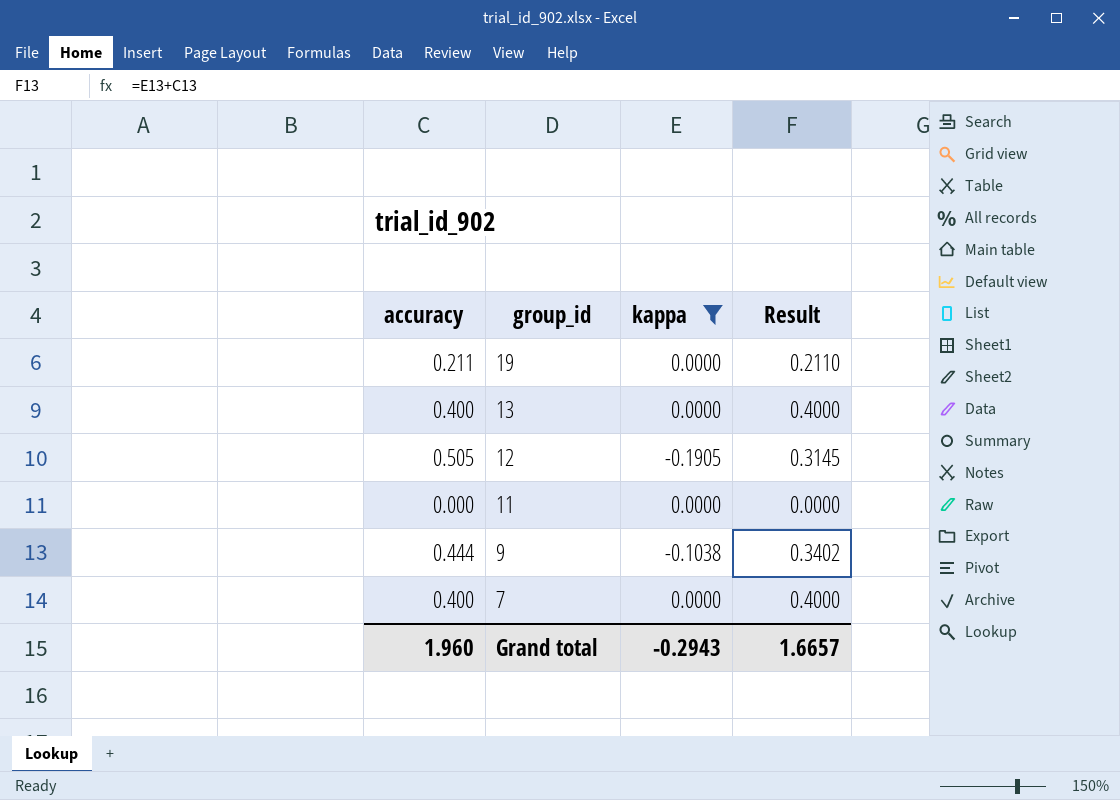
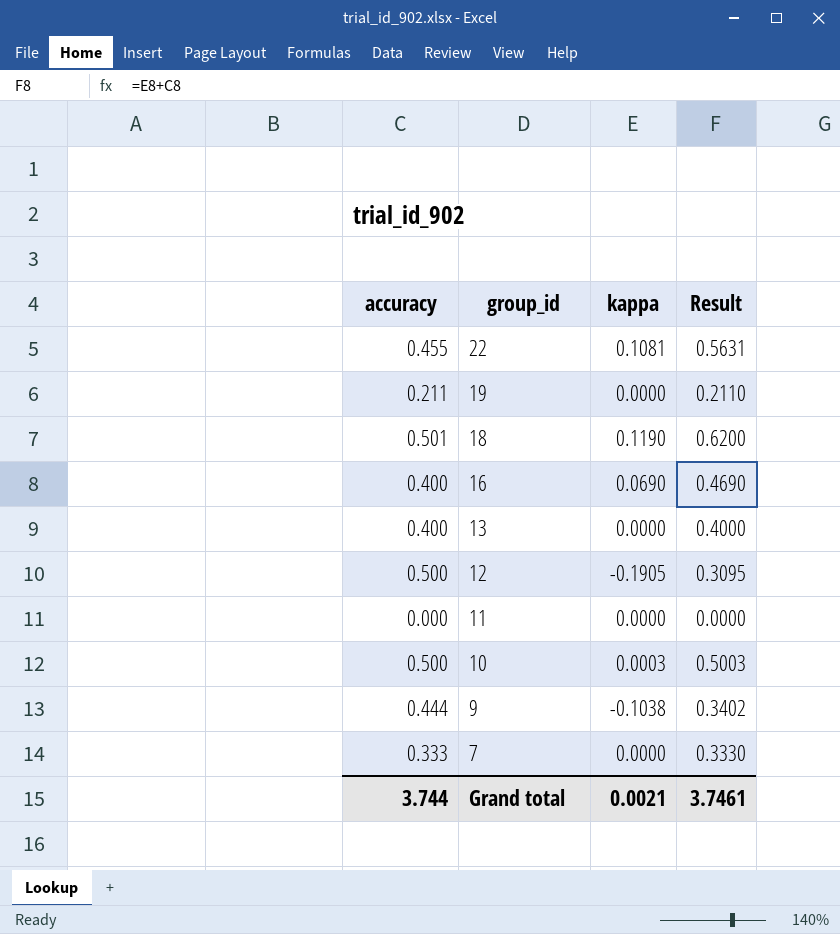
filter: kappa <= 0.0000 -> none
12 | accuracy: 0.505 -> 0.500
12 | Result: 0.3145 -> 0.3095
7 | accuracy: 0.400 -> 0.333
7 | Result: 0.4000 -> 0.3330
Grand total | accuracy: 1.960 -> 3.744
Grand total | kappa: -0.2943 -> 0.0021
Grand total | Result: 1.6657 -> 3.7461

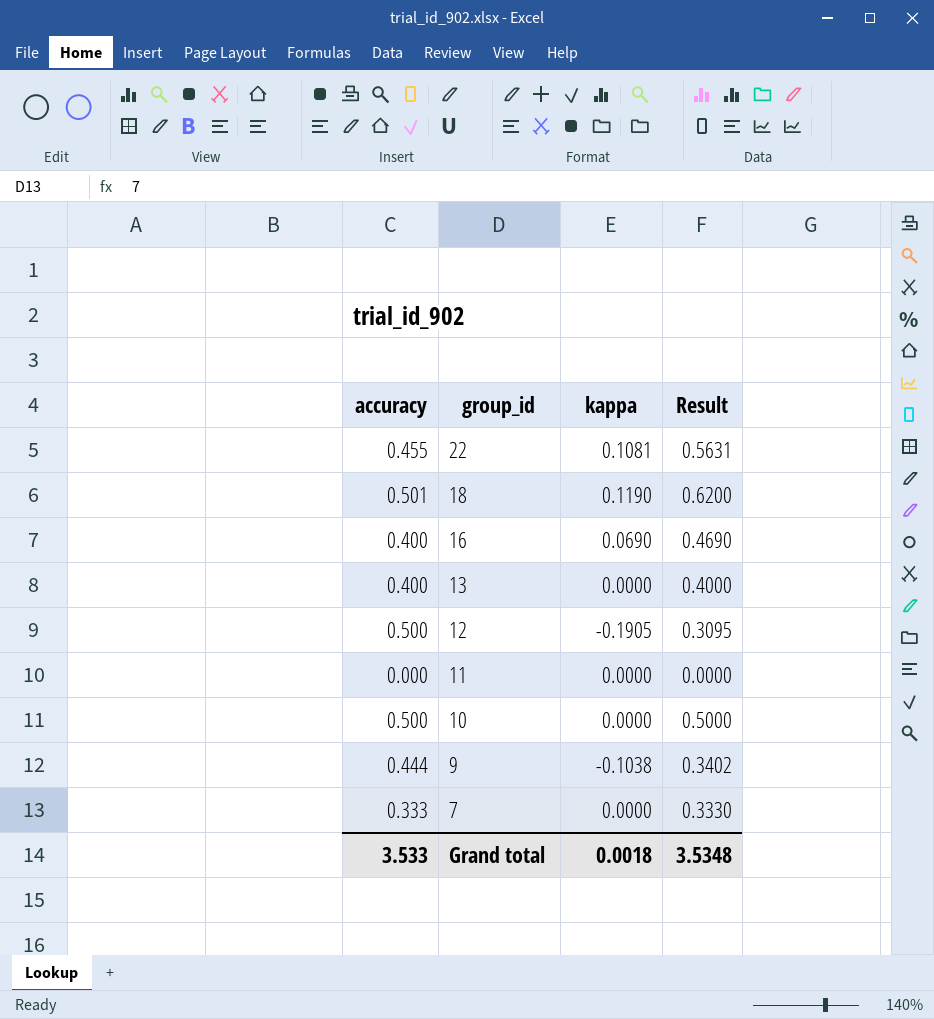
row 19: 0.211 | 0.0000 | 0.2110 -> none
10 | kappa: 0.0003 -> 0.0000
10 | Result: 0.5003 -> 0.5000
Grand total | accuracy: 3.744 -> 3.533
Grand total | kappa: 0.0021 -> 0.0018
Grand total | Result: 3.7461 -> 3.5348

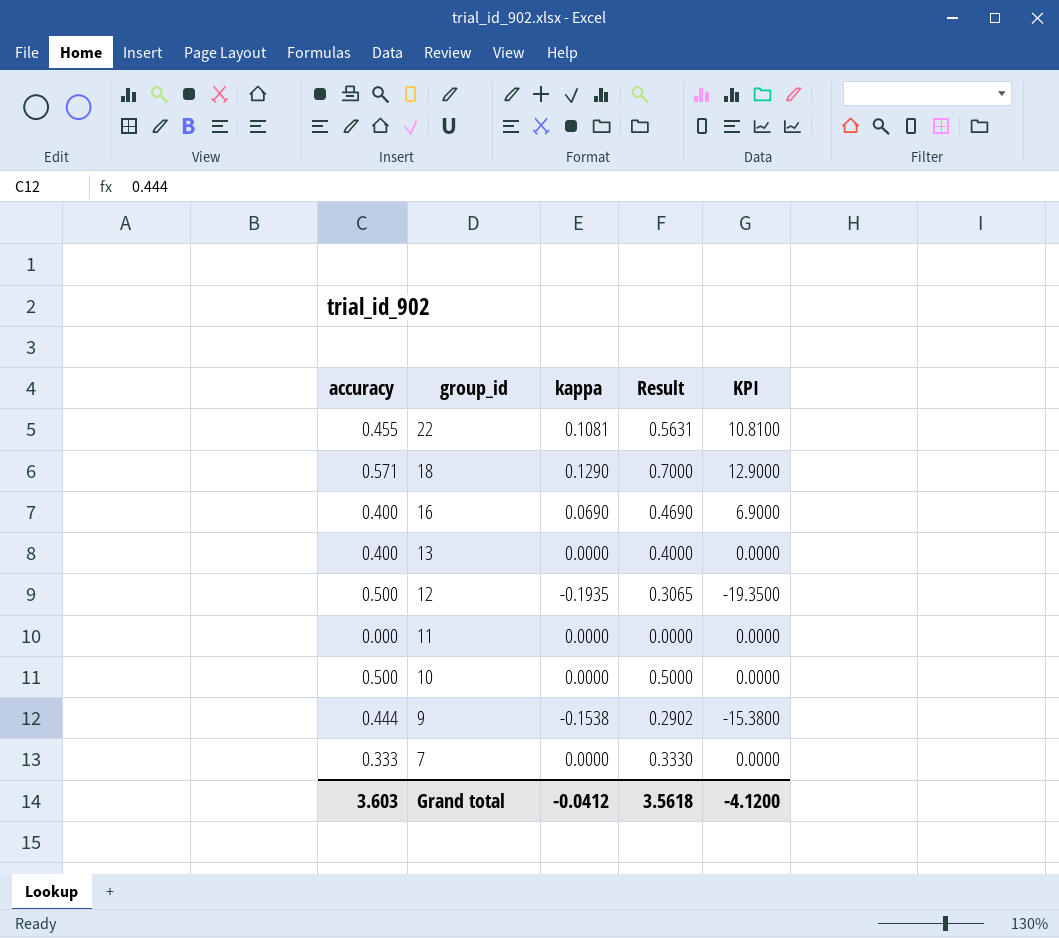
column KPI | formula: none -> [kappa] * 100
18 | accuracy: 0.501 -> 0.571
18 | kappa: 0.1190 -> 0.1290
18 | Result: 0.6200 -> 0.7000
12 | kappa: -0.1905 -> -0.1935
12 | Result: 0.3095 -> 0.3065
9 | kappa: -0.1038 -> -0.1538
9 | Result: 0.3402 -> 0.2902
Grand total | accuracy: 3.533 -> 3.603
Grand total | kappa: 0.0018 -> -0.0412
Grand total | Result: 3.5348 -> 3.5618

